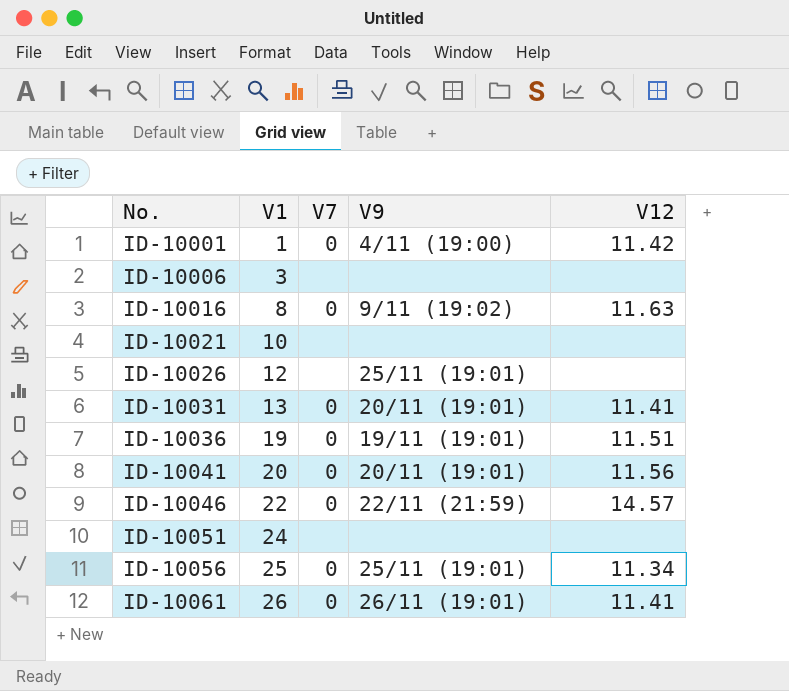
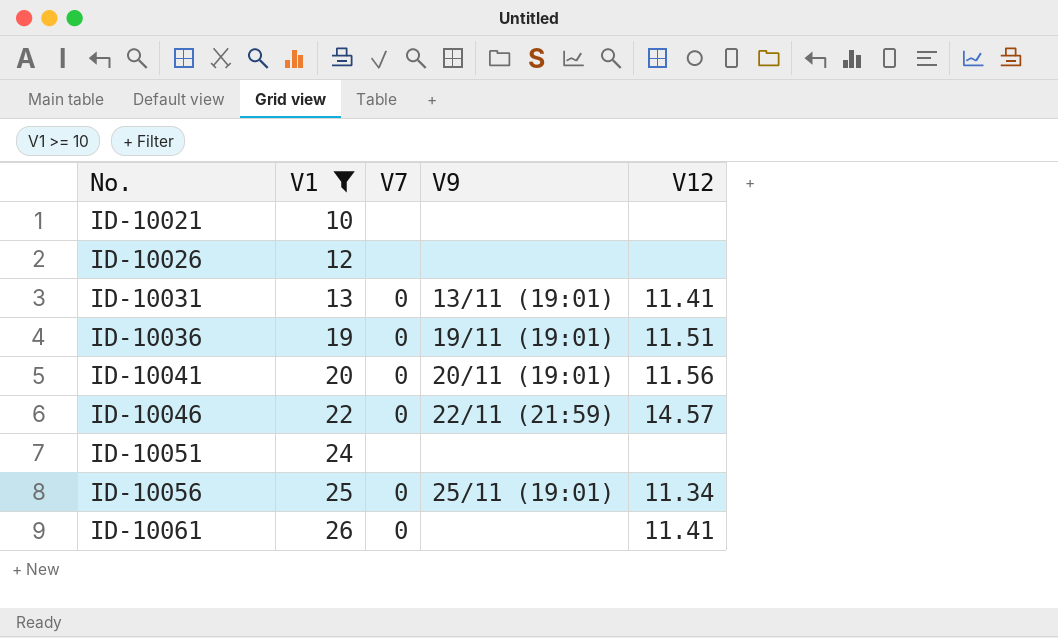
filter: none -> V1 >= 10
ID-10026 | V9: 25/11 (19:01) -> none
ID-10031 | V9: 20/11 (19:01) -> 13/11 (19:01)
ID-10061 | V9: 26/11 (19:01) -> none

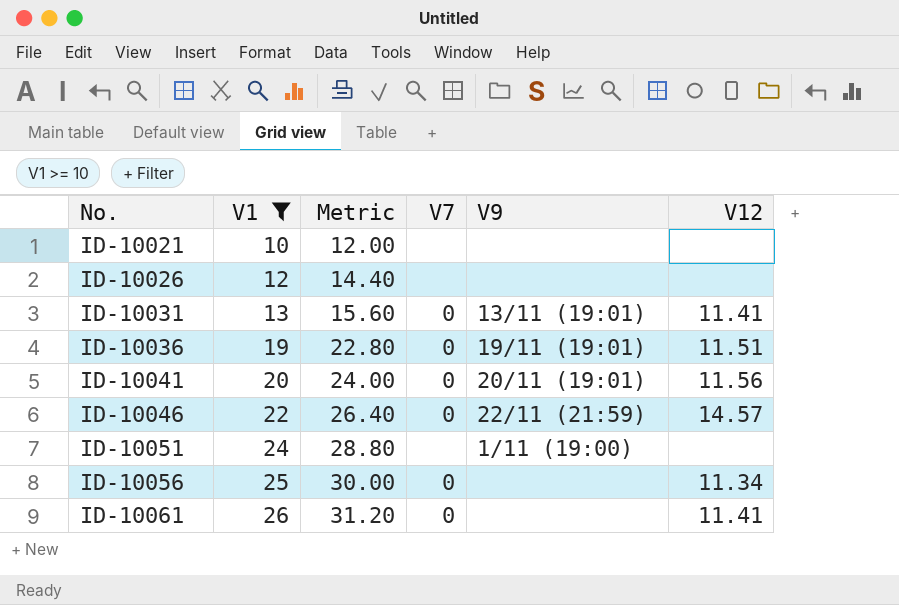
column Metric | formula: none -> [V1] * 1.2
ID-10051 | V9: none -> 1/11 (19:00)
ID-10056 | V9: 25/11 (19:01) -> none

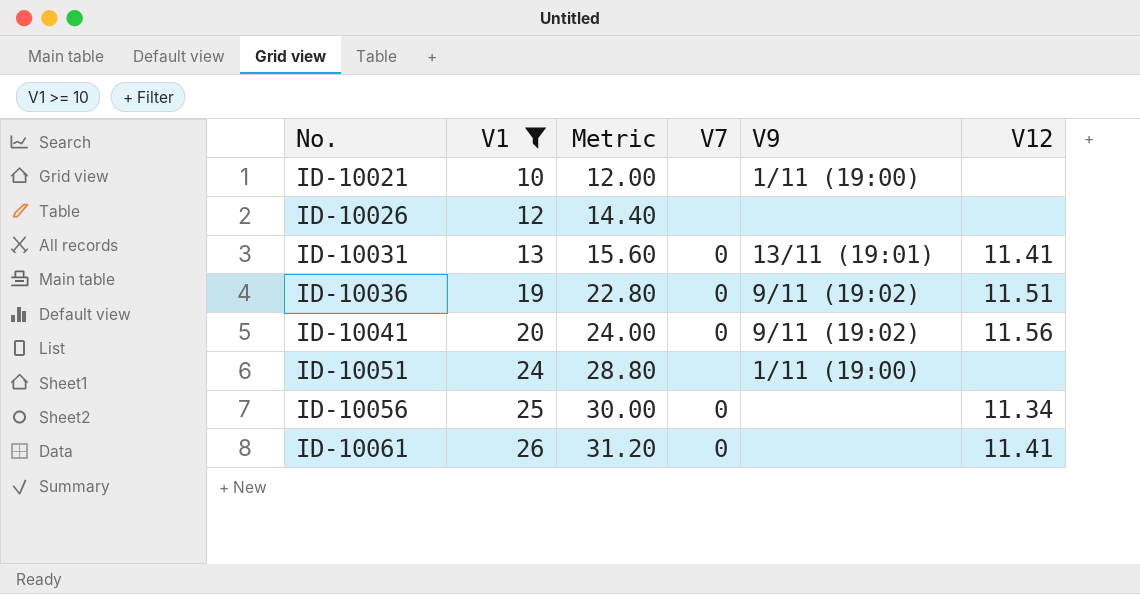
row ID-10046: 22 | 26.40 | 0 | 22/11 (21:59) | 14.57 -> none
ID-10021 | V9: none -> 1/11 (19:00)
ID-10036 | V9: 19/11 (19:01) -> 9/11 (19:02)
ID-10041 | V9: 20/11 (19:01) -> 9/11 (19:02)

